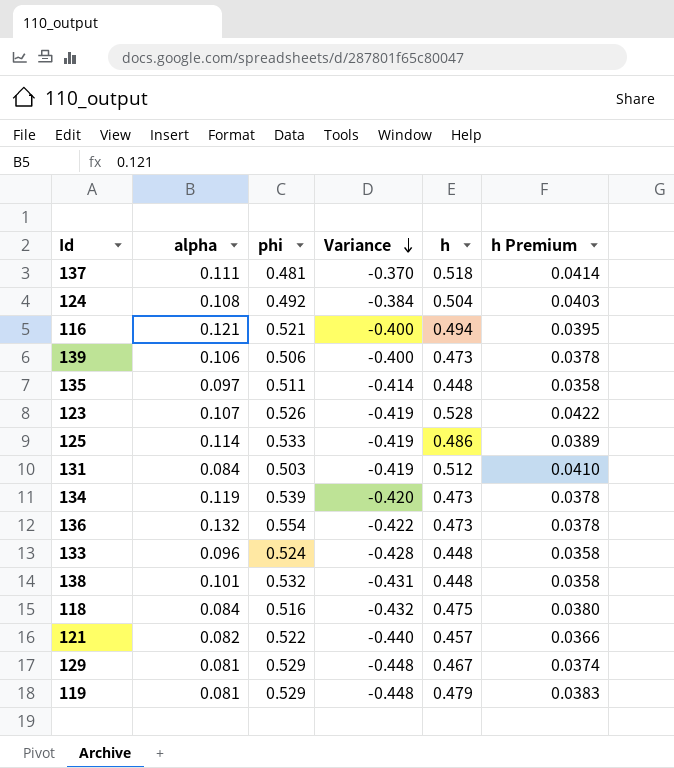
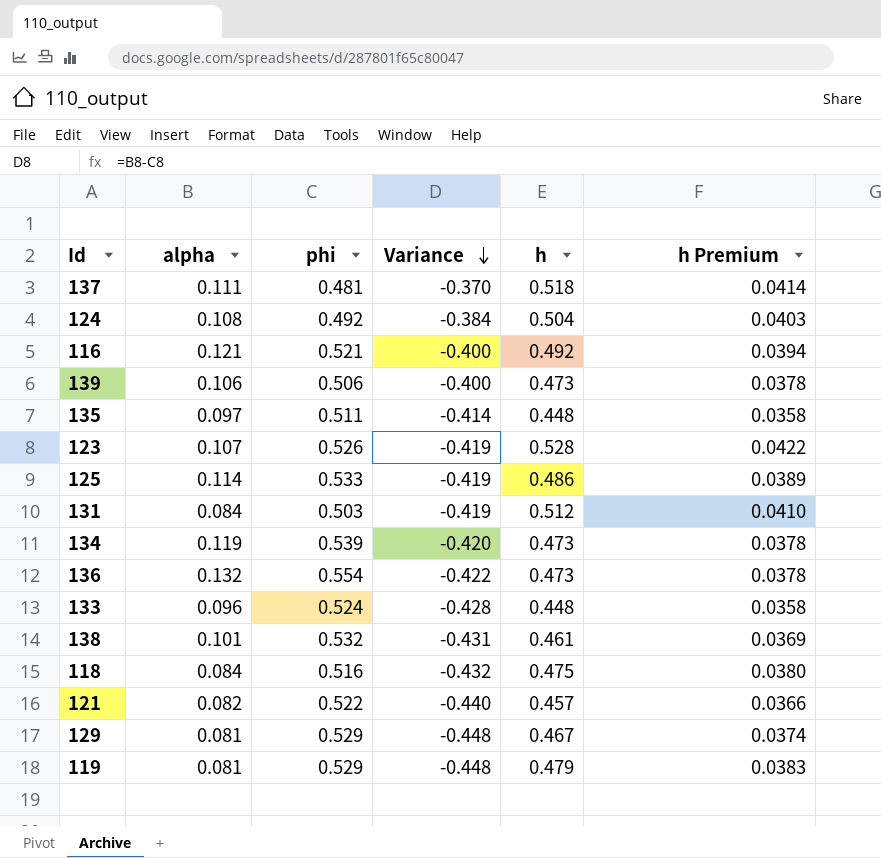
116 | h: 0.494 -> 0.492
116 | h Premium: 0.0395 -> 0.0394
138 | h: 0.448 -> 0.461
138 | h Premium: 0.0358 -> 0.0369

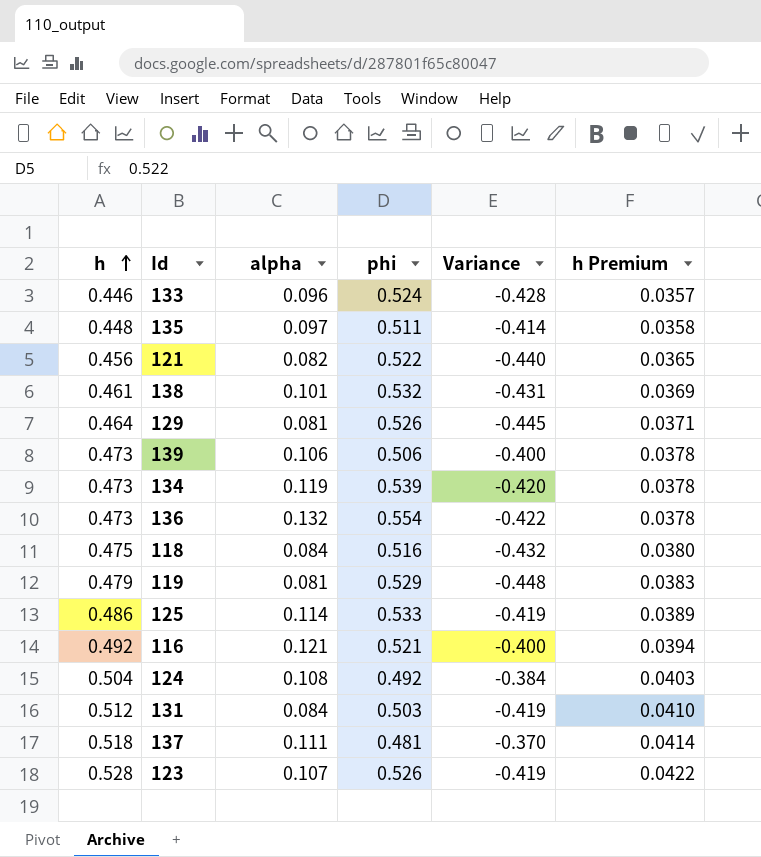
row order: Variance descending -> h ascending
column h | position: 5 -> 1
133 | h: 0.448 -> 0.446
133 | h Premium: 0.0358 -> 0.0357
121 | h: 0.457 -> 0.456
121 | h Premium: 0.0366 -> 0.0365
129 | h: 0.467 -> 0.464
129 | phi: 0.529 -> 0.526
129 | Variance: -0.448 -> -0.445
129 | h Premium: 0.0374 -> 0.0371

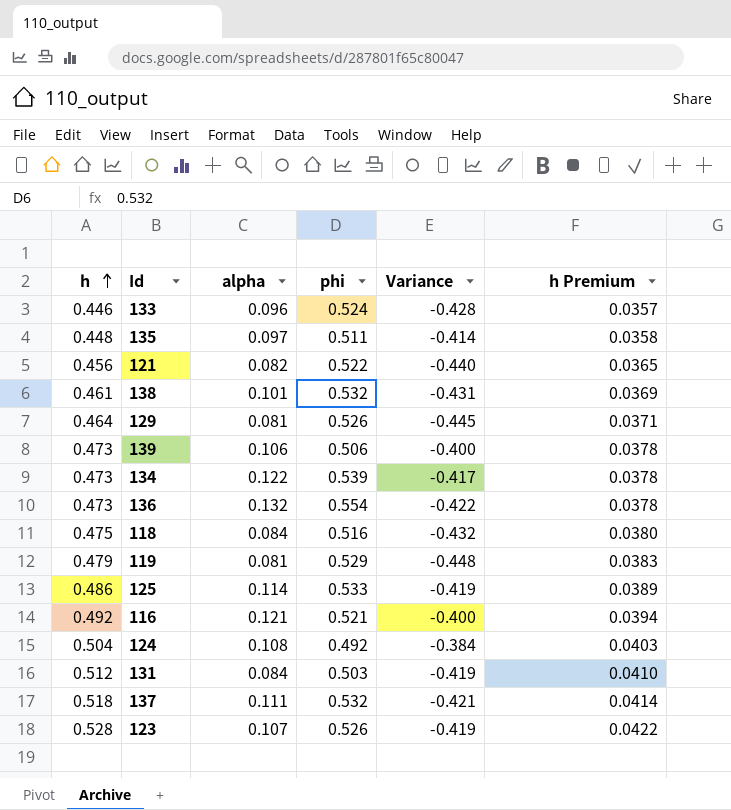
134 | alpha: 0.119 -> 0.122
134 | Variance: -0.420 -> -0.417
137 | phi: 0.481 -> 0.532
137 | Variance: -0.370 -> -0.421

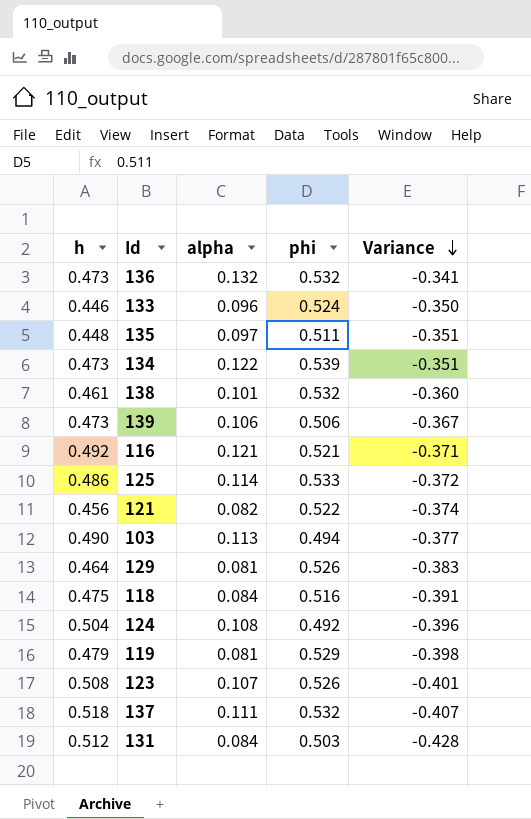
row order: h ascending -> Variance descending
column h Premium | formula: [h] * 0.08 -> none
column Variance | formula: [alpha] - [phi] -> [alpha] - [h]
136 | phi: 0.554 -> 0.532
row 103: none -> 0.490 | 0.113 | 0.494 | -0.377
123 | h: 0.528 -> 0.508

